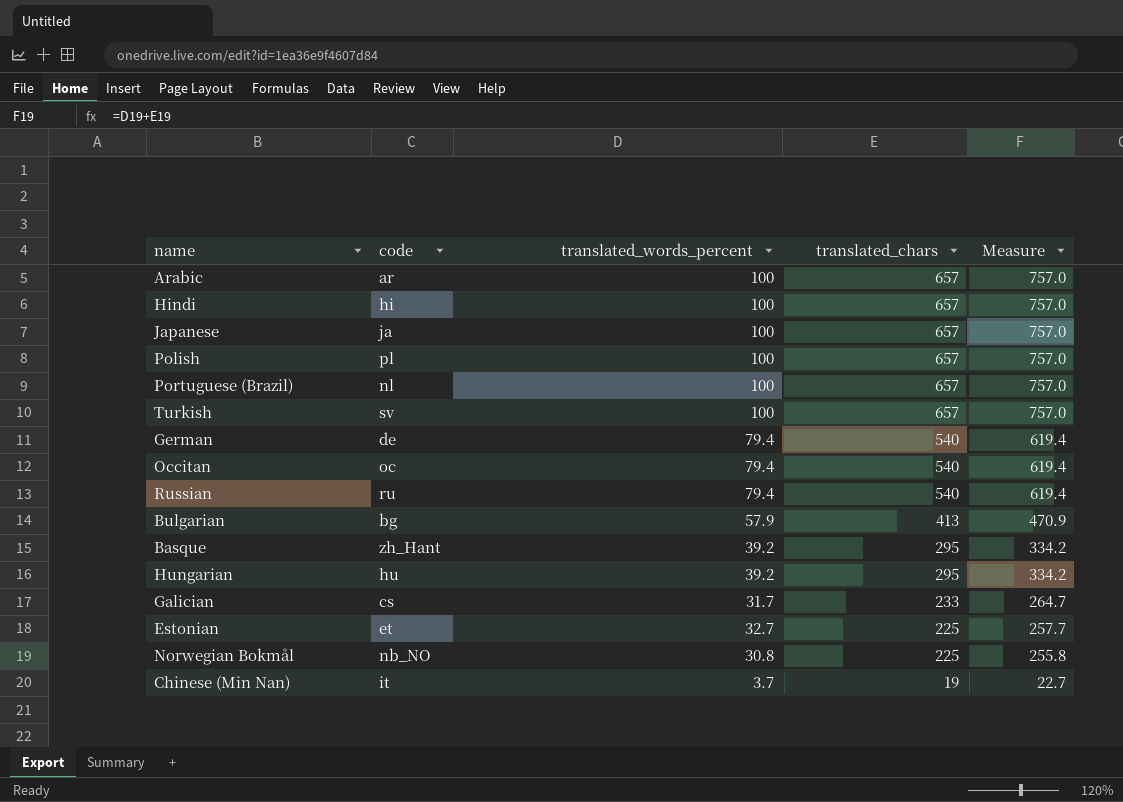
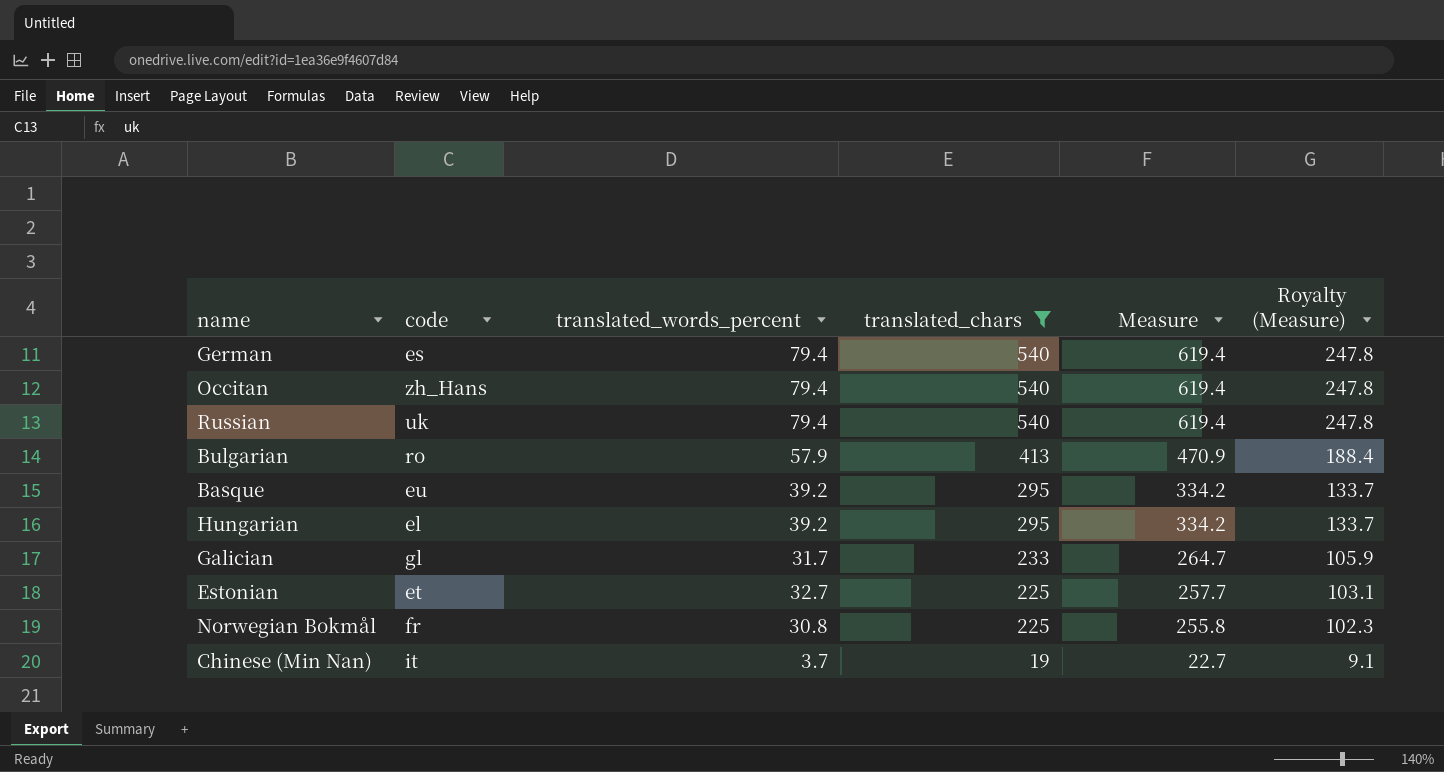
filter: none -> translated_chars != 657
column Royalty (Measure) | formula: none -> [Measure] * 0.4
German | code: de -> es
Occitan | code: oc -> zh_Hans
Russian | code: ru -> uk
Bulgarian | code: bg -> ro
Basque | code: zh_Hant -> eu
Hungarian | code: hu -> el
Galician | code: cs -> gl
Norwegian Bokmål | code: nb_NO -> fr

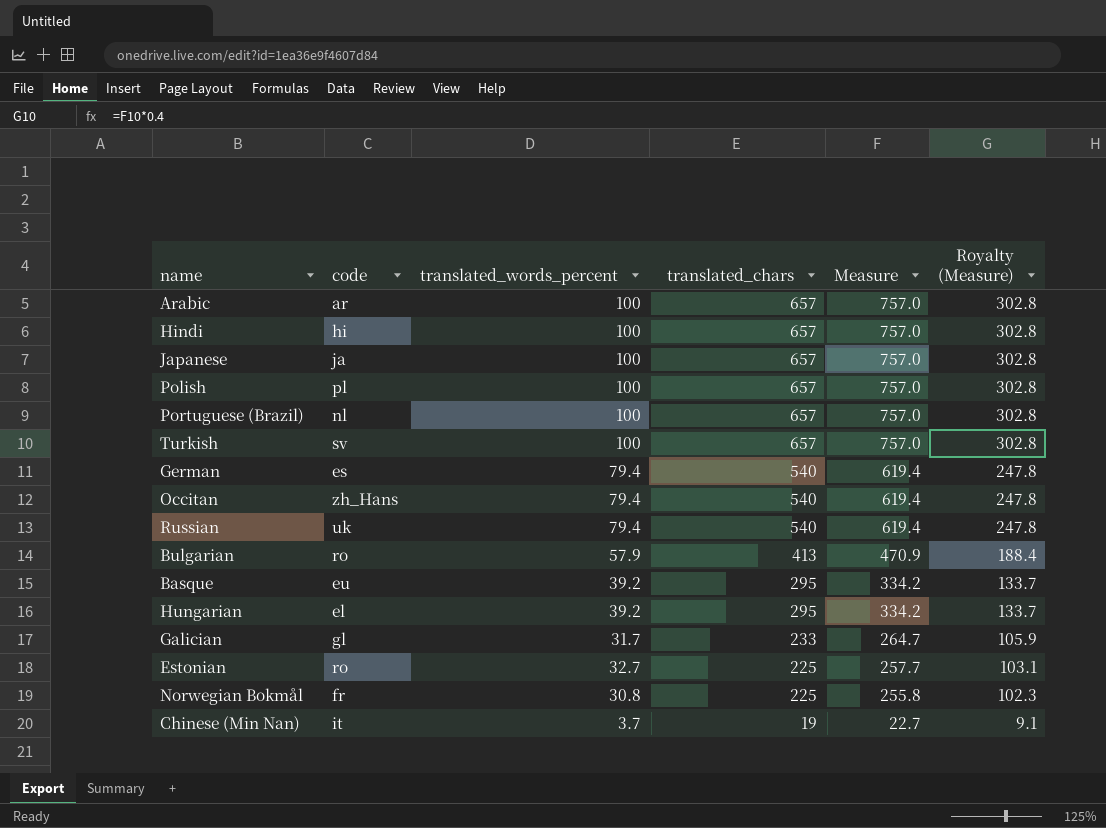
filter: translated_chars != 657 -> none
Estonian | code: et -> ro

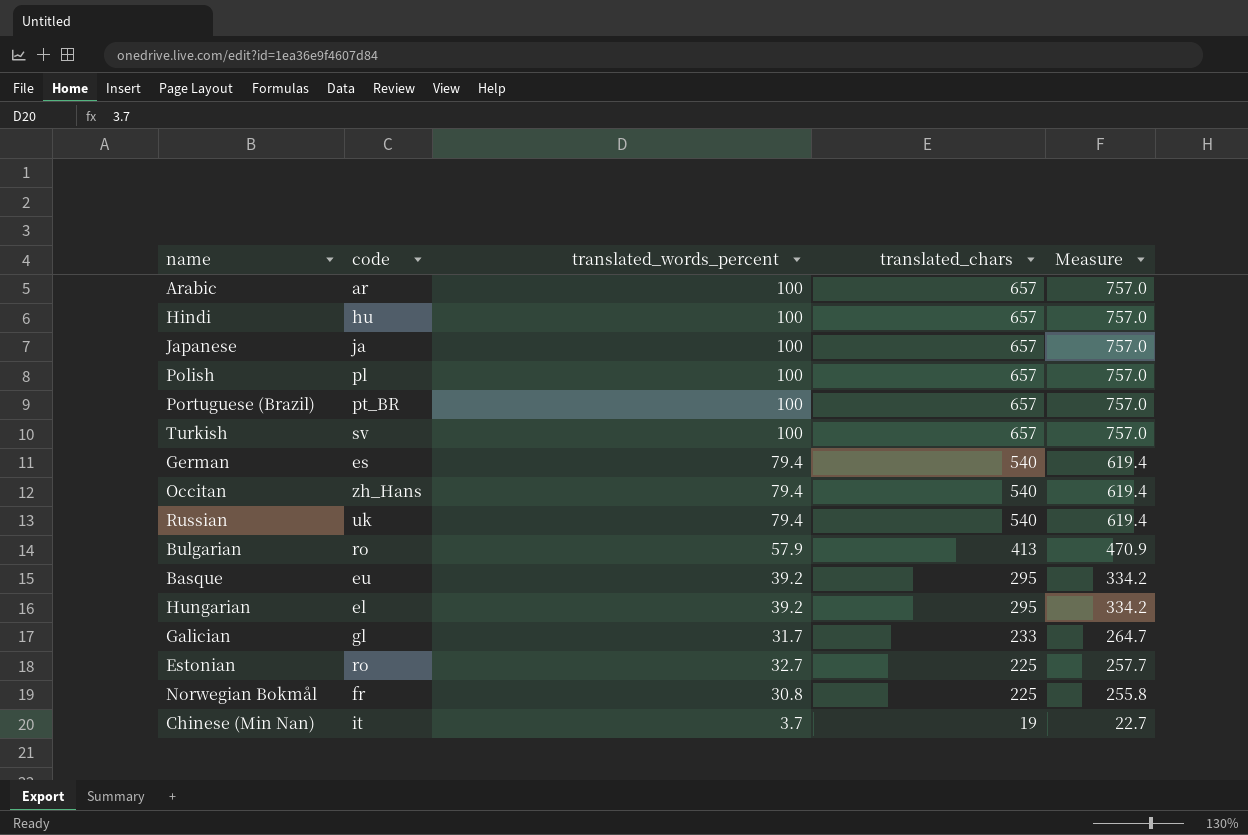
column Royalty (Measure) | formula: [Measure] * 0.4 -> none
Hindi | code: hi -> hu
Portuguese (Brazil) | code: nl -> pt_BR

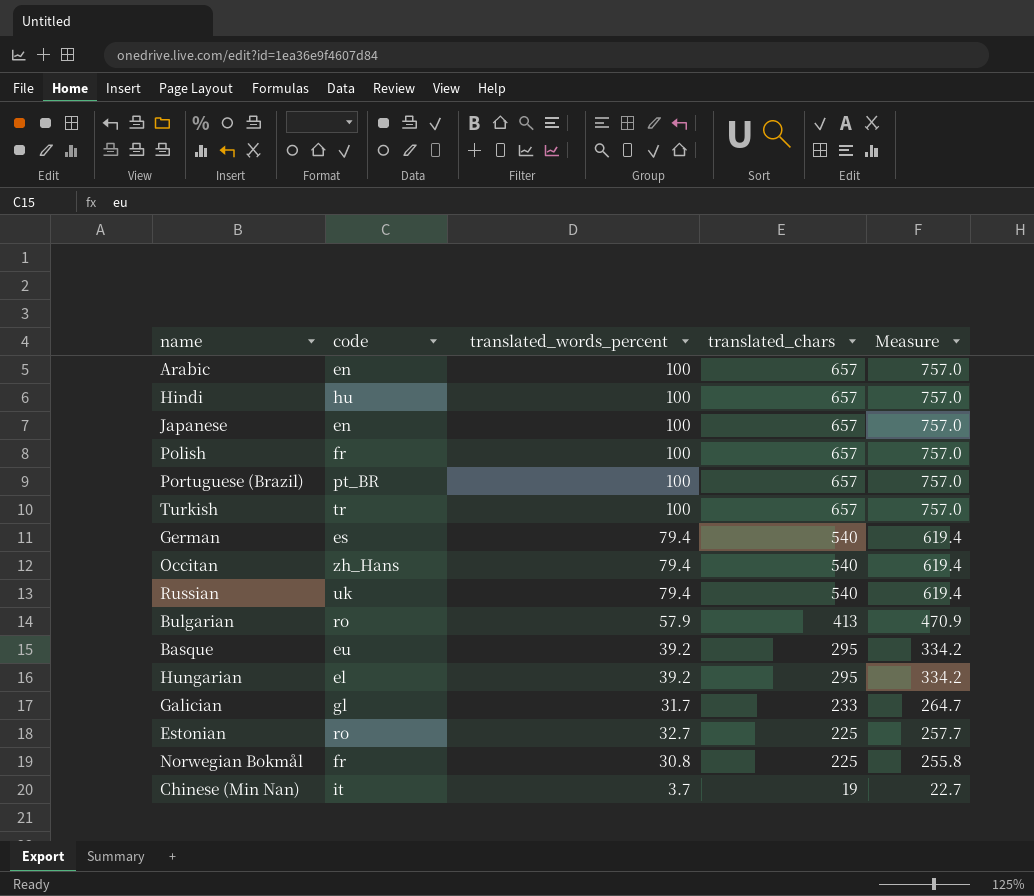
Arabic | code: ar -> en
Japanese | code: ja -> en
Polish | code: pl -> fr
Turkish | code: sv -> tr

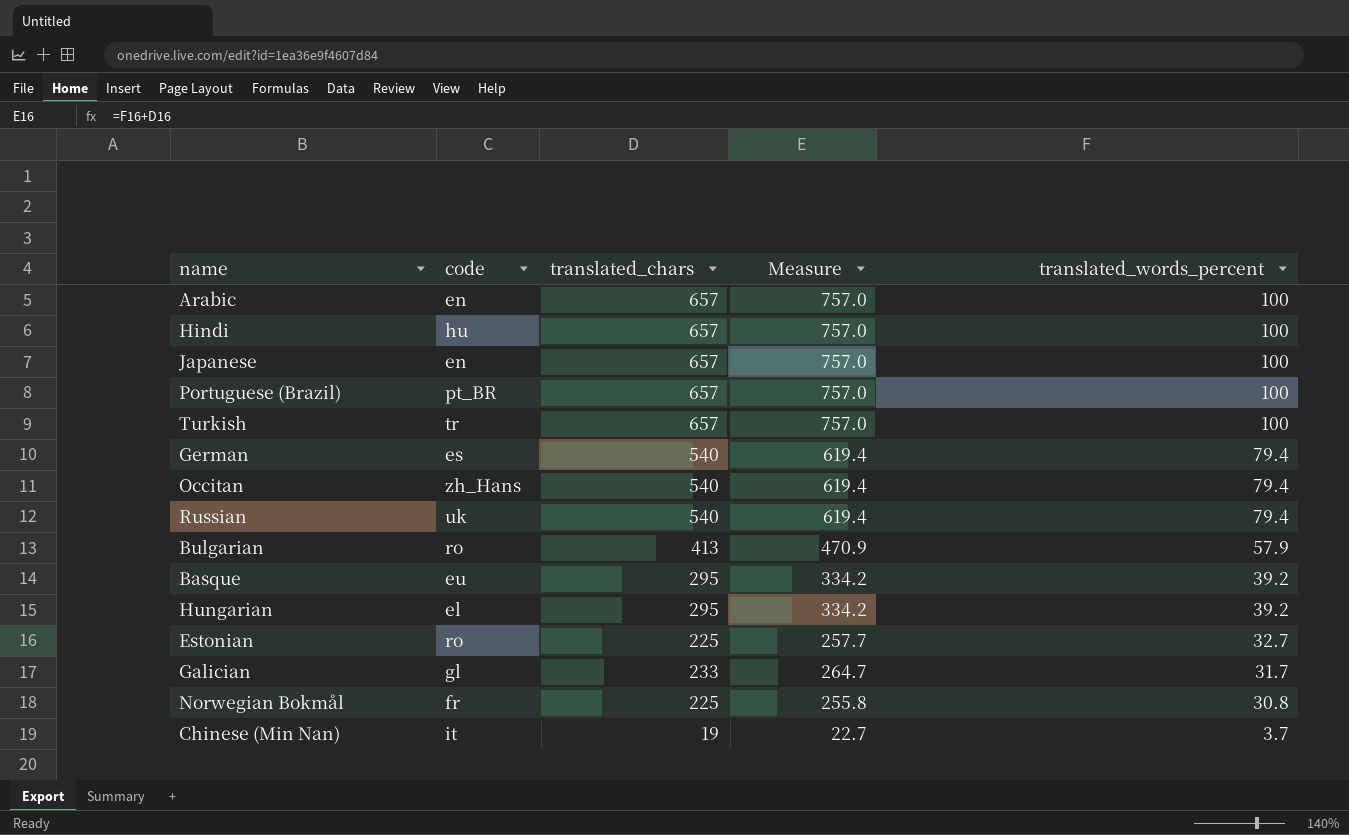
row order: translated_chars descending -> translated_words_percent descending
column translated_words_percent | position: 3 -> 5
row Polish: fr | 100 | 657 | 757.0 -> none

